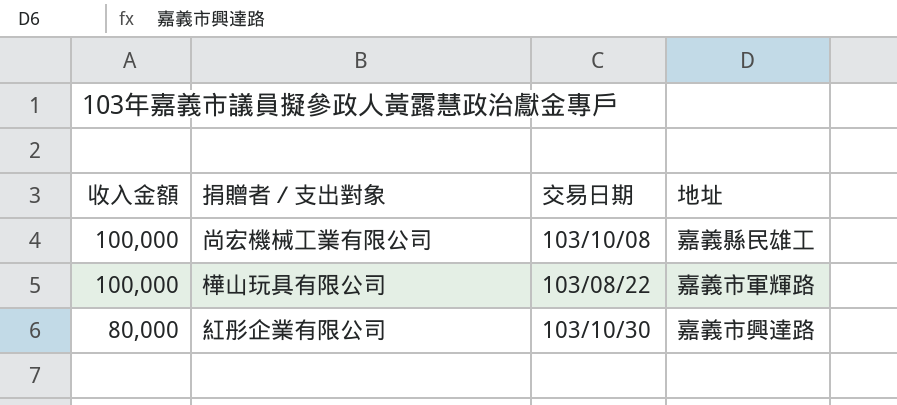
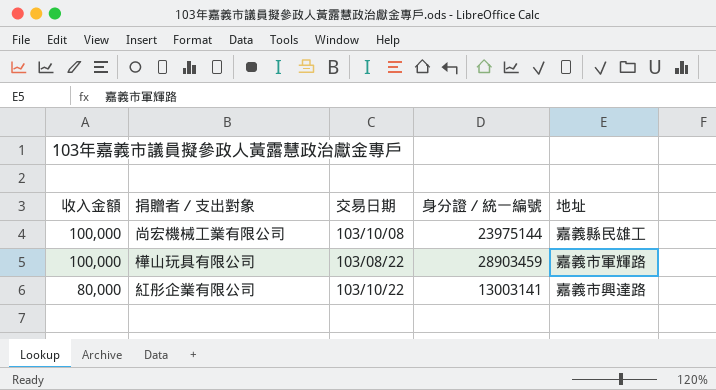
column 身分證／統一編號 | position: none -> 4
紅彤企業有限公司 | 交易日期: 103/10/30 -> 103/10/22

